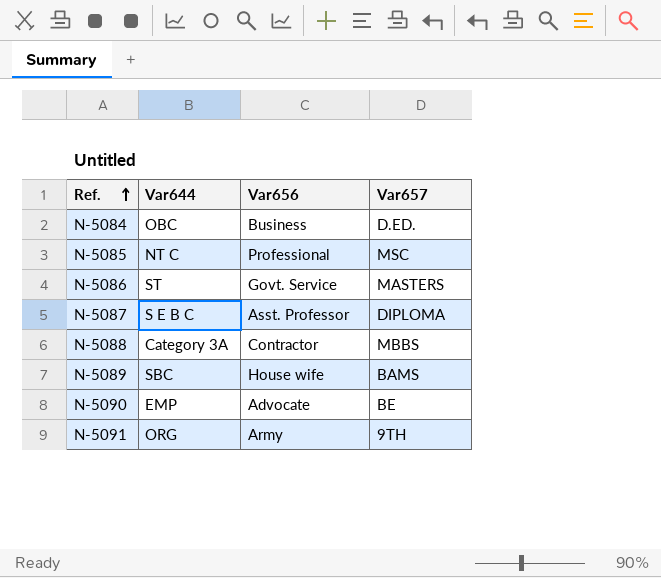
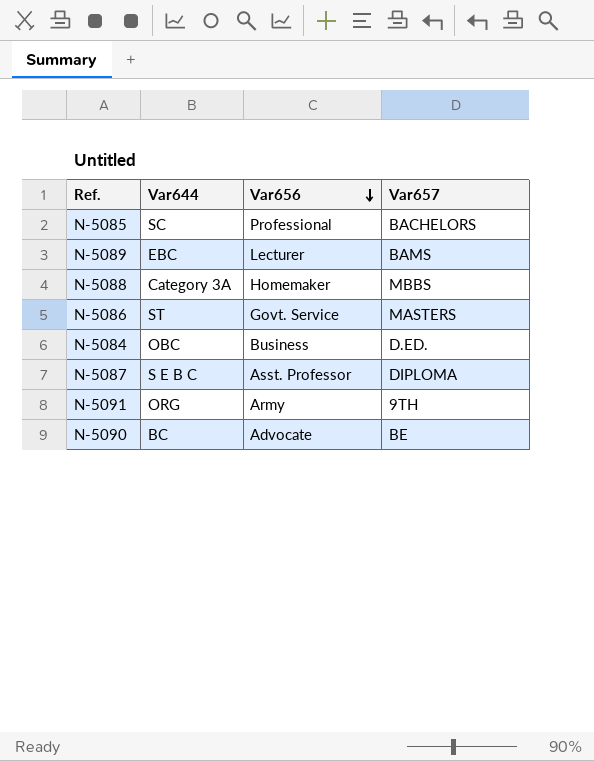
row order: Ref. ascending -> Var656 descending
N-5085 | Var644: NT C -> SC
N-5085 | Var657: MSC -> BACHELORS
N-5089 | Var644: SBC -> EBC
N-5089 | Var656: House wife -> Lecturer
N-5088 | Var656: Contractor -> Homemaker
N-5090 | Var644: EMP -> BC

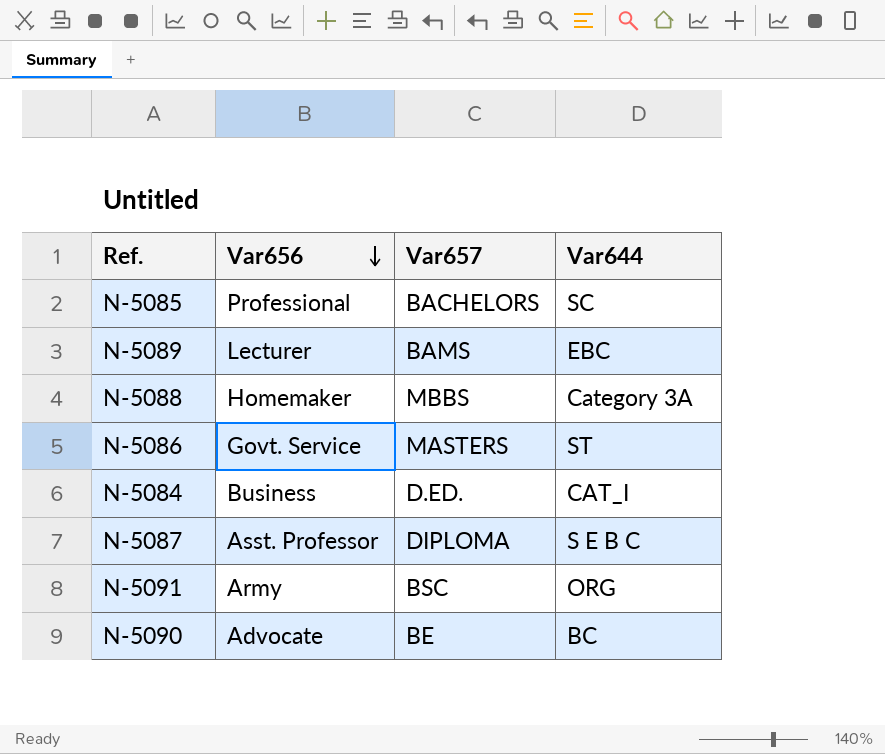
column Var644 | position: 2 -> 4
N-5084 | Var644: OBC -> CAT_I
N-5091 | Var657: 9TH -> BSC

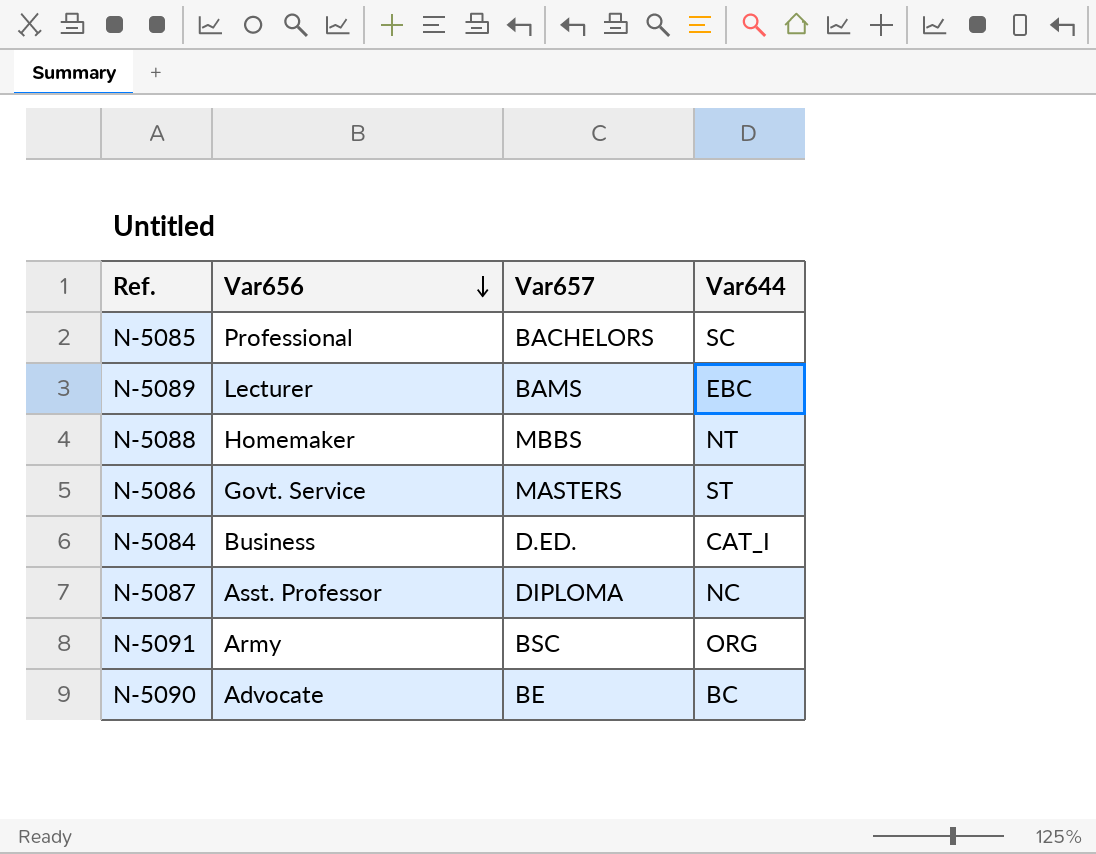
N-5088 | Var644: Category 3A -> NT
N-5087 | Var644: S E B C -> NC

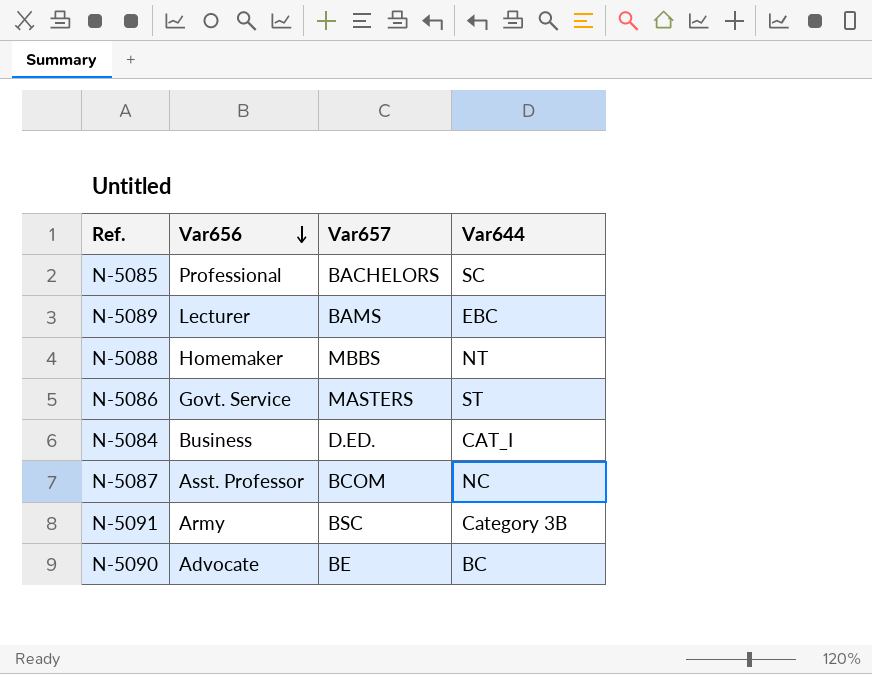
N-5087 | Var657: DIPLOMA -> BCOM
N-5091 | Var644: ORG -> Category 3B

